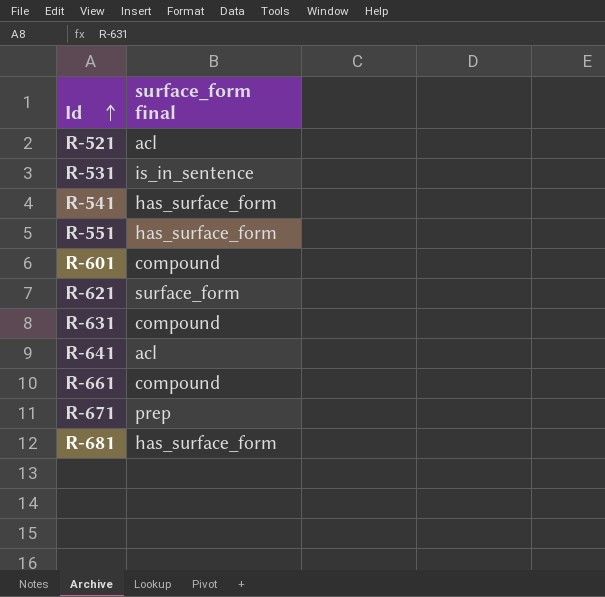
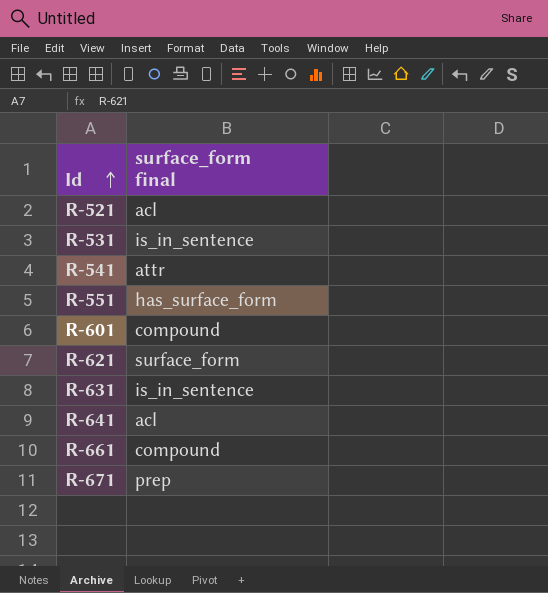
row R-681: has_surface_form -> none
R-541 | surface_form final: has_surface_form -> attr
R-631 | surface_form final: compound -> is_in_sentence

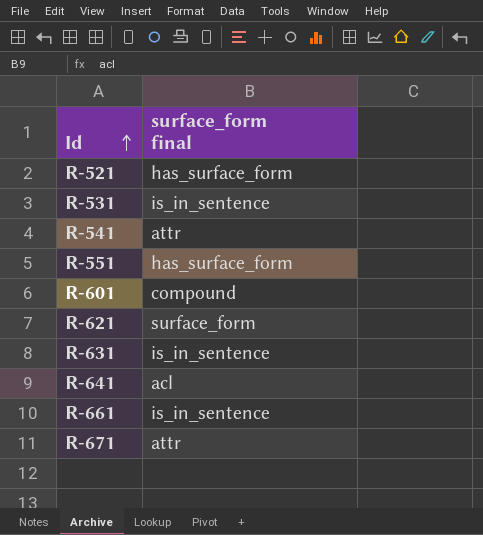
R-521 | surface_form final: acl -> has_surface_form
R-661 | surface_form final: compound -> is_in_sentence
R-671 | surface_form final: prep -> attr

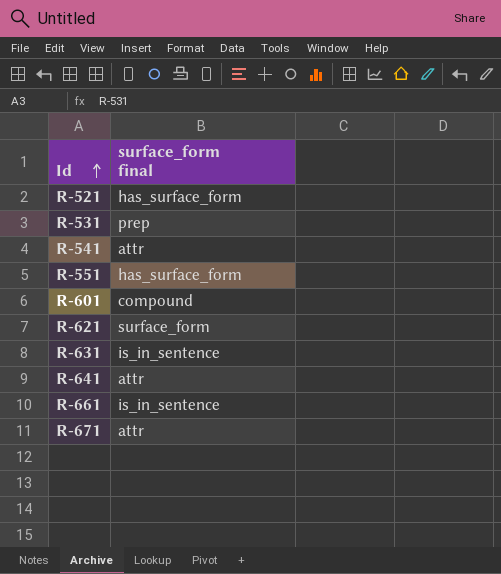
R-531 | surface_form final: is_in_sentence -> prep
R-641 | surface_form final: acl -> attr

